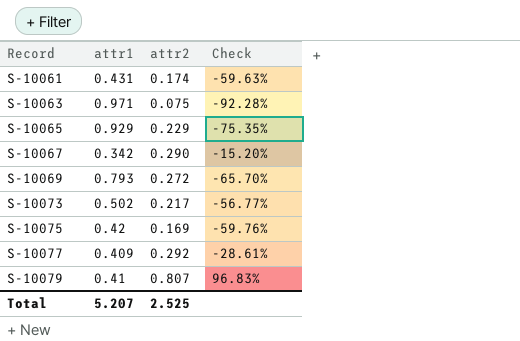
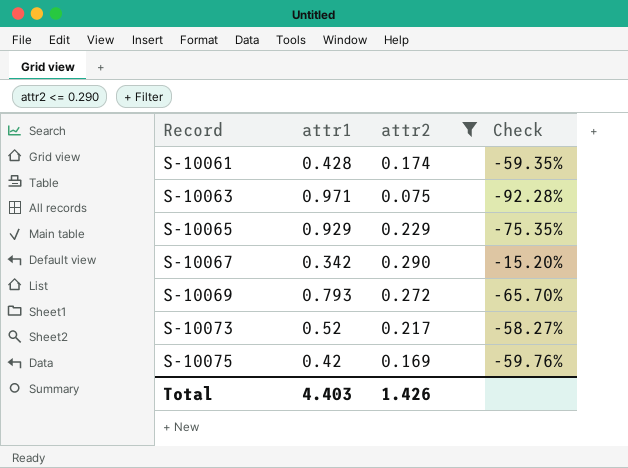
filter: none -> attr2 <= 0.290
S-10061 | attr1: 0.431 -> 0.428
S-10061 | Check: -59.63% -> -59.35%
S-10073 | attr1: 0.502 -> 0.52
S-10073 | Check: -56.77% -> -58.27%
Total | attr1: 5.207 -> 4.403
Total | attr2: 2.525 -> 1.426

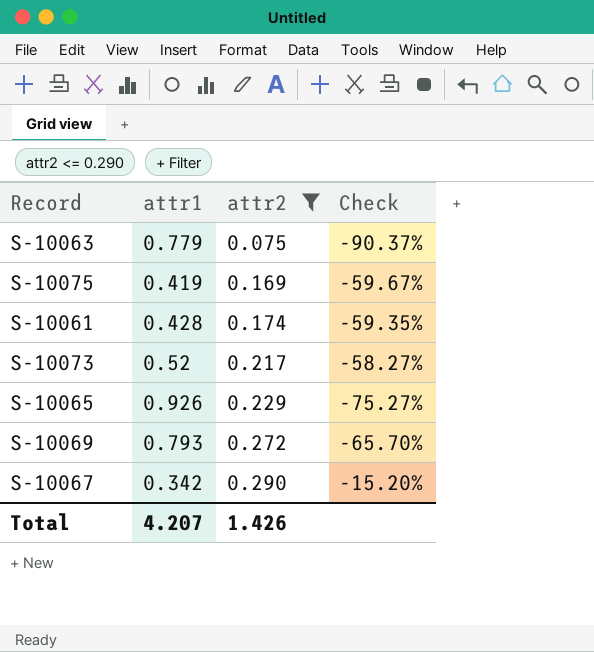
row order: Record ascending -> attr2 ascending
S-10063 | attr1: 0.971 -> 0.779
S-10063 | Check: -92.28% -> -90.37%
S-10075 | attr1: 0.42 -> 0.419
S-10075 | Check: -59.76% -> -59.67%
S-10065 | attr1: 0.929 -> 0.926
S-10065 | Check: -75.35% -> -75.27%
Total | attr1: 4.403 -> 4.207

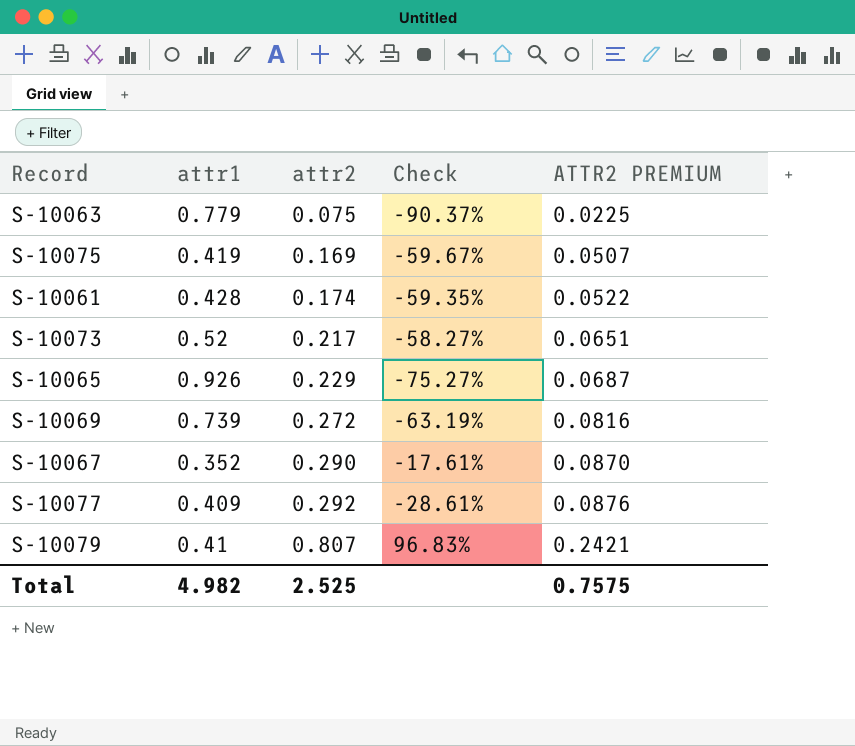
filter: attr2 <= 0.290 -> none
column ATTR2 PREMIUM | formula: none -> [attr2] * 0.3
S-10069 | attr1: 0.793 -> 0.739
S-10069 | Check: -65.70% -> -63.19%
S-10067 | attr1: 0.342 -> 0.352
S-10067 | Check: -15.20% -> -17.61%
Total | attr1: 4.207 -> 4.982
Total | attr2: 1.426 -> 2.525

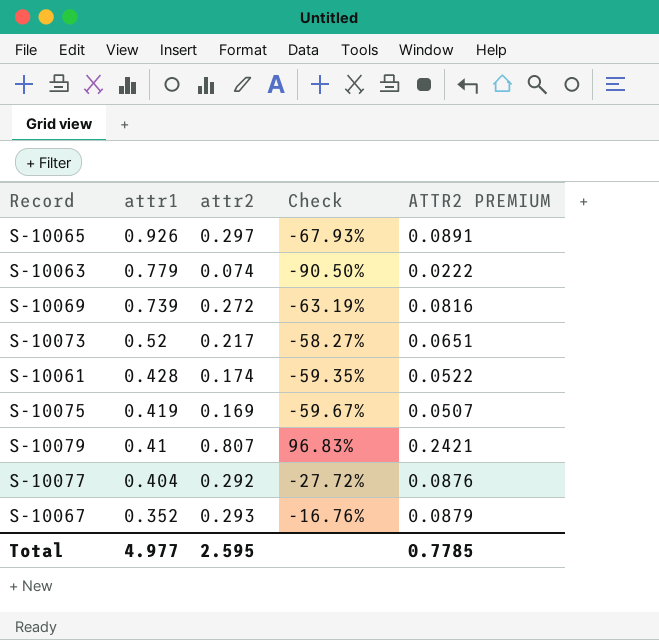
row order: attr2 ascending -> attr1 descending
S-10065 | attr2: 0.229 -> 0.297
S-10065 | Check: -75.27% -> -67.93%
S-10065 | ATTR2 PREMIUM: 0.0687 -> 0.0891
S-10063 | attr2: 0.075 -> 0.074
S-10063 | Check: -90.37% -> -90.50%
S-10063 | ATTR2 PREMIUM: 0.0225 -> 0.0222
S-10077 | attr1: 0.409 -> 0.404
S-10077 | Check: -28.61% -> -27.72%
S-10067 | attr2: 0.290 -> 0.293
S-10067 | Check: -17.61% -> -16.76%
S-10067 | ATTR2 PREMIUM: 0.0870 -> 0.0879
Total | attr1: 4.982 -> 4.977
Total | attr2: 2.525 -> 2.595
Total | ATTR2 PREMIUM: 0.7575 -> 0.7785

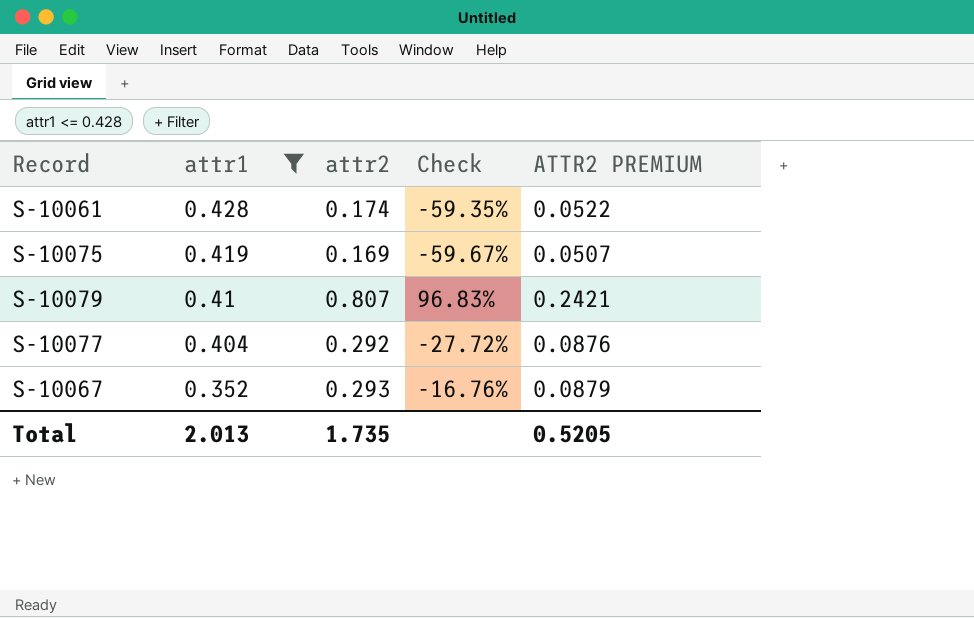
filter: none -> attr1 <= 0.428
Total | attr1: 4.977 -> 2.013
Total | attr2: 2.595 -> 1.735
Total | ATTR2 PREMIUM: 0.7785 -> 0.5205

